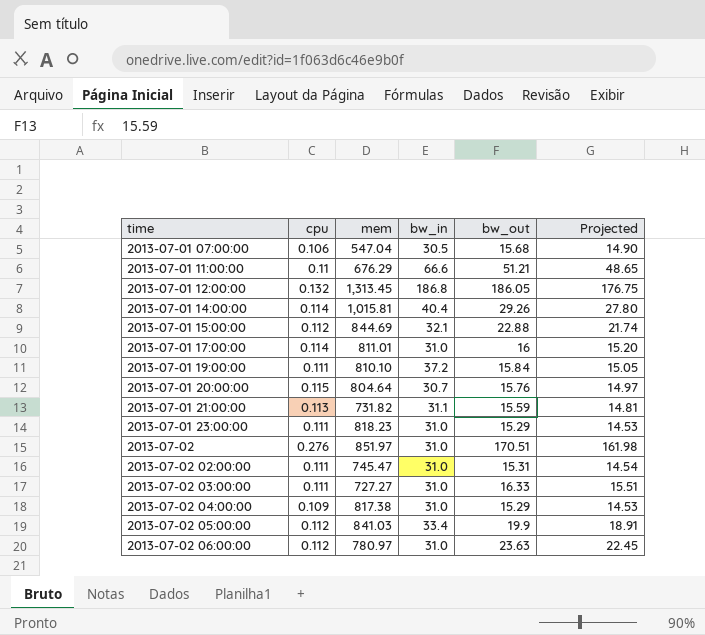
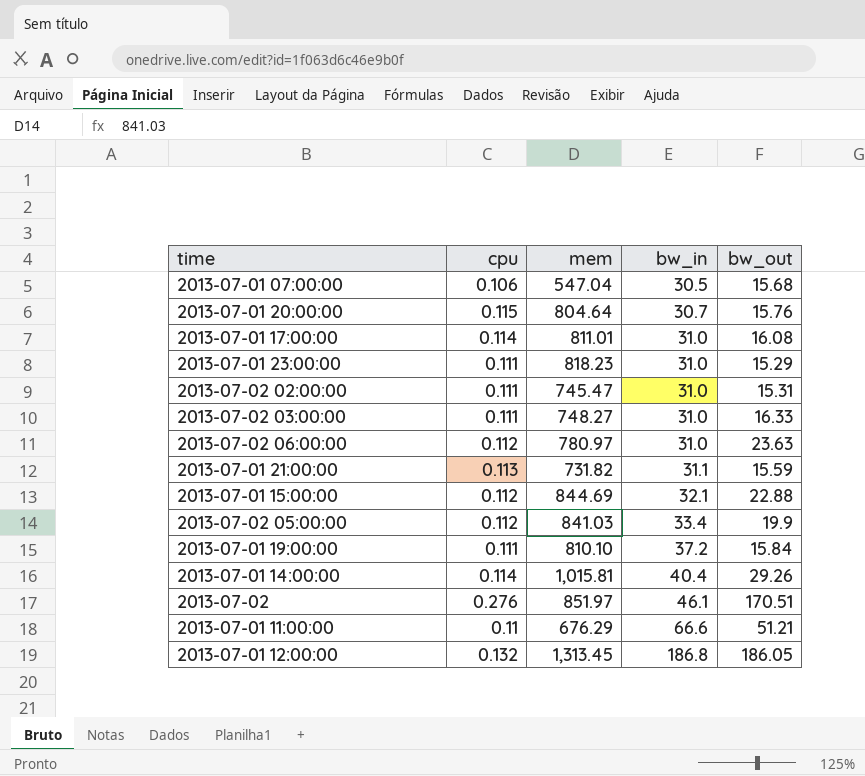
row order: time ascending -> bw_in ascending
column Projected | formula: [bw_out] * 0.95 -> none
row 2013-07-02 04:00:00: 0.109 | 817.38 | 31.0 | 15.29 | 14.53 -> none
2013-07-01 17:00:00 | bw_out: 16 -> 16.08
2013-07-02 03:00:00 | mem: 727.27 -> 748.27
2013-07-02 | bw_in: 31.0 -> 46.1

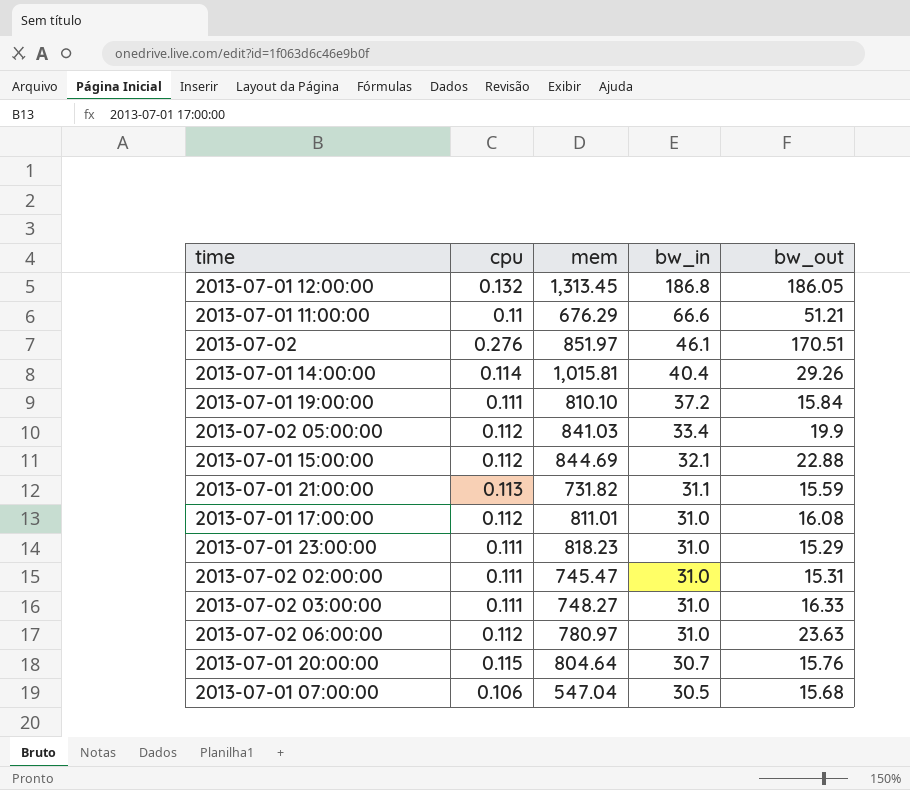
row order: bw_in ascending -> bw_in descending
2013-07-01 17:00:00 | cpu: 0.114 -> 0.112

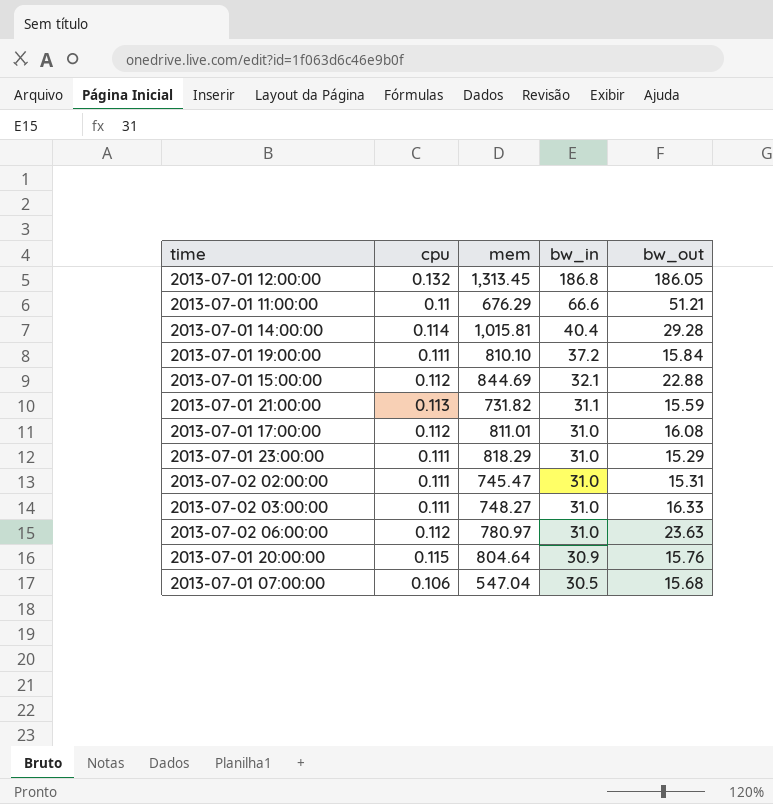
row 2013-07-02: 0.276 | 851.97 | 46.1 | 170.51 -> none
row 2013-07-02 05:00:00: 0.112 | 841.03 | 33.4 | 19.9 -> none
2013-07-01 14:00:00 | bw_out: 29.26 -> 29.28
2013-07-01 23:00:00 | mem: 818.23 -> 818.29
2013-07-01 20:00:00 | bw_in: 30.7 -> 30.9

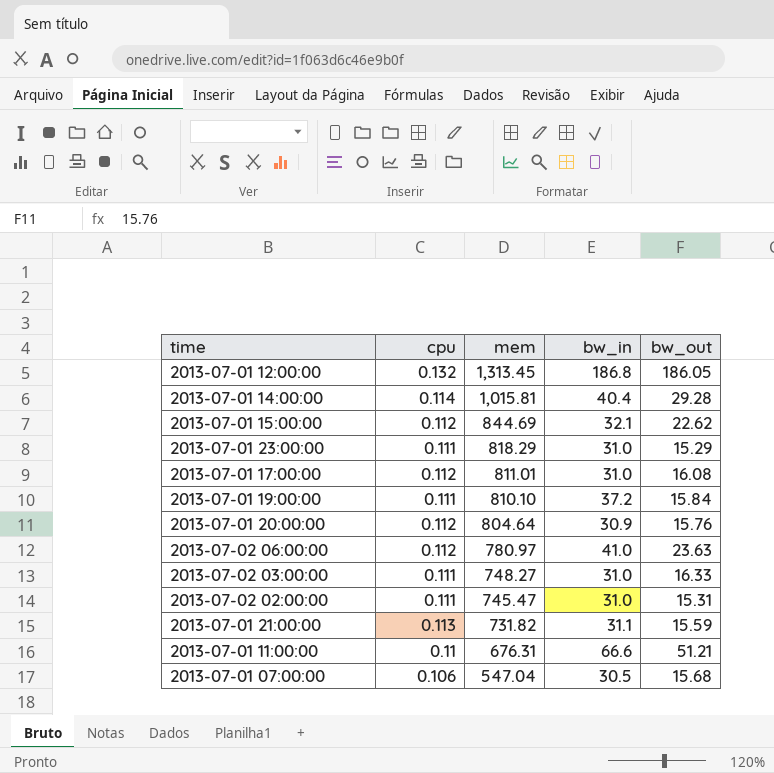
row order: bw_in descending -> mem descending
2013-07-01 15:00:00 | bw_out: 22.88 -> 22.62
2013-07-01 20:00:00 | cpu: 0.115 -> 0.112
2013-07-02 06:00:00 | bw_in: 31.0 -> 41.0
2013-07-01 11:00:00 | mem: 676.29 -> 676.31

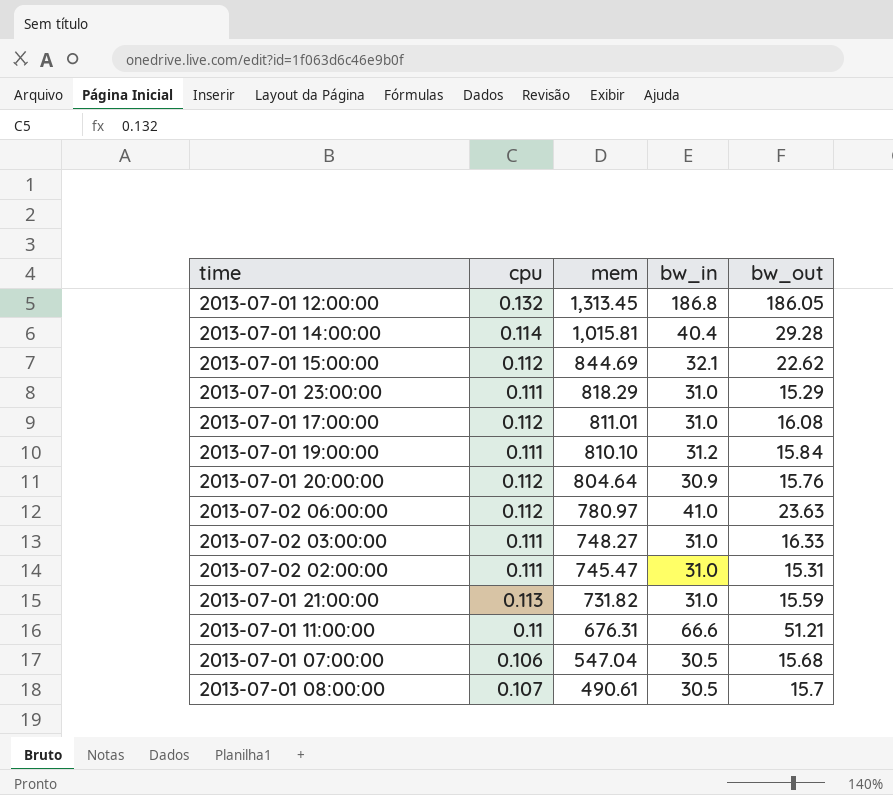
2013-07-01 19:00:00 | bw_in: 37.2 -> 31.2
2013-07-01 21:00:00 | bw_in: 31.1 -> 31.0
row 2013-07-01 08:00:00: none -> 0.107 | 490.61 | 30.5 | 15.7

